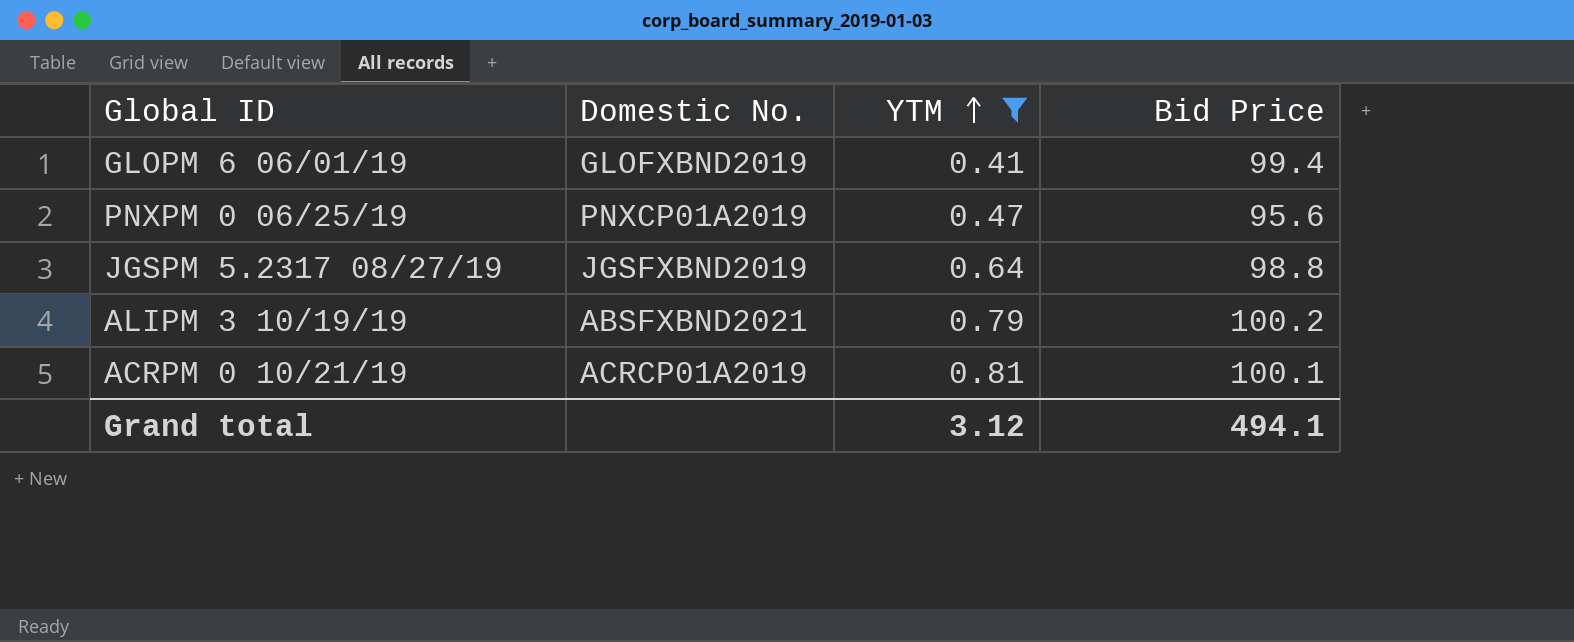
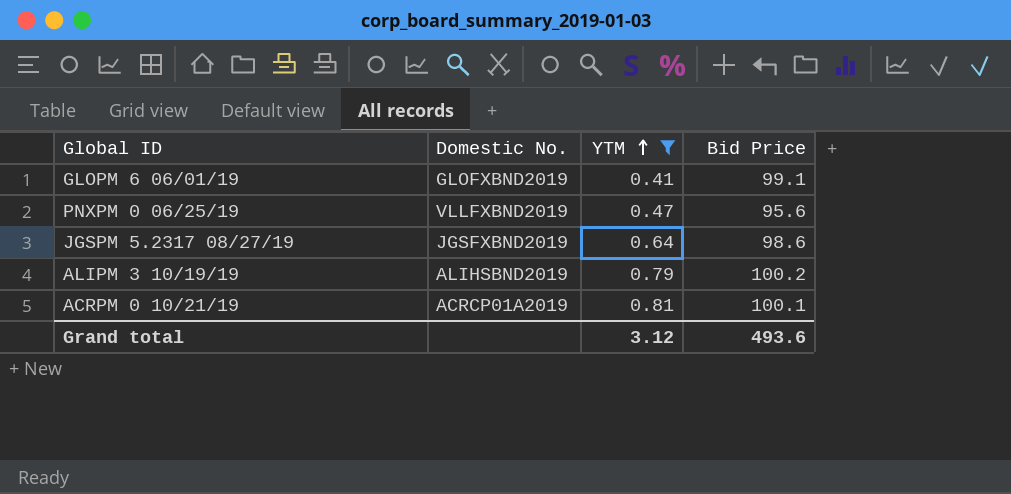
GLOPM 6 06/01/19 | Bid Price: 99.4 -> 99.1
PNXPM 0 06/25/19 | Domestic No.: PNXCP01A2019 -> VLLFXBND2019
JGSPM 5.2317 08/27/19 | Bid Price: 98.8 -> 98.6
ALIPM 3 10/19/19 | Domestic No.: ABSFXBND2021 -> ALIHSBND2019
Grand total | Bid Price: 494.1 -> 493.6

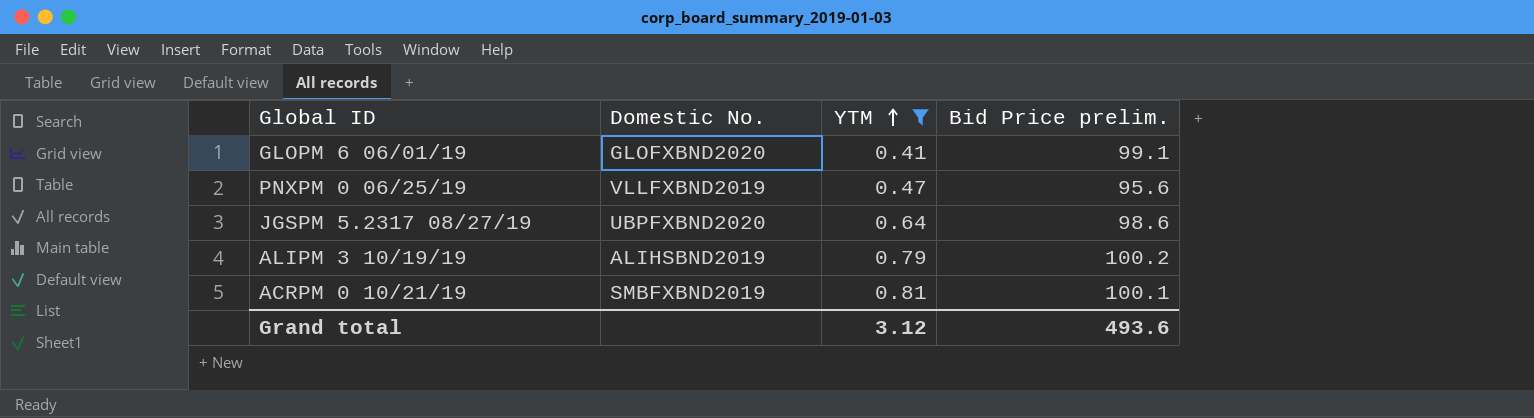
column name: Bid Price -> Bid Price prelim.
GLOPM 6 06/01/19 | Domestic No.: GLOFXBND2019 -> GLOFXBND2020
JGSPM 5.2317 08/27/19 | Domestic No.: JGSFXBND2019 -> UBPFXBND2020
ACRPM 0 10/21/19 | Domestic No.: ACRCP01A2019 -> SMBFXBND2019

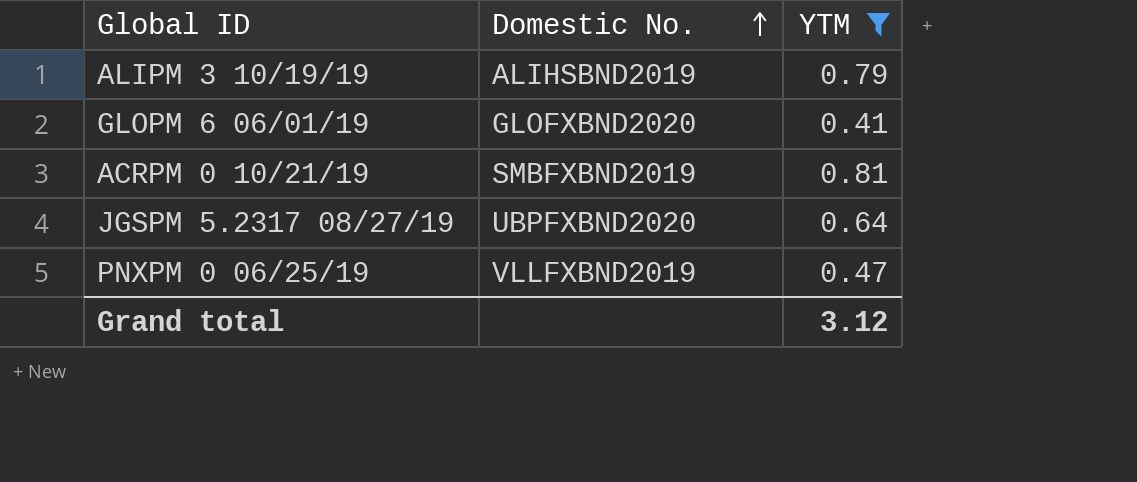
row order: YTM ascending -> Domestic No. ascending
column Bid Price prelim. | position: 4 -> none

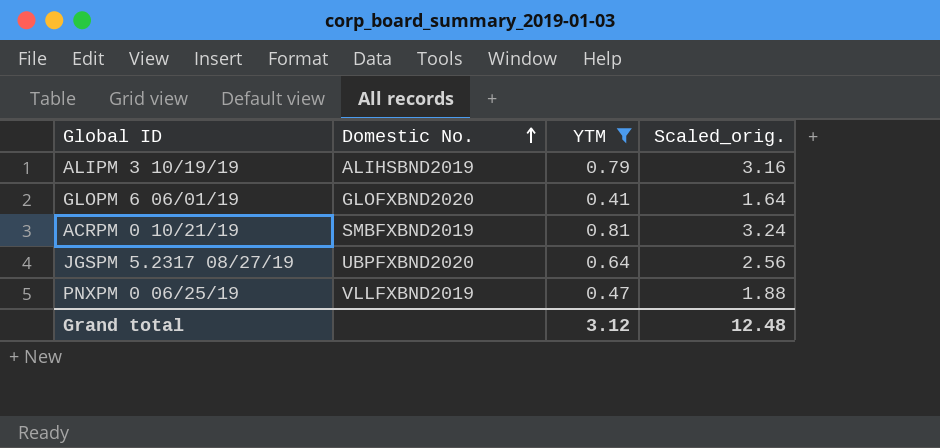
column Scaled_orig. | formula: none -> [YTM] * 4

